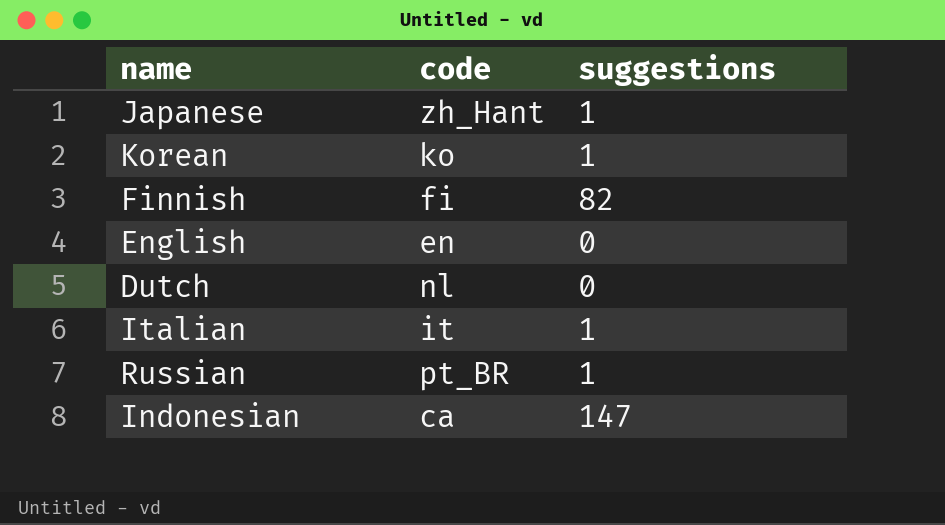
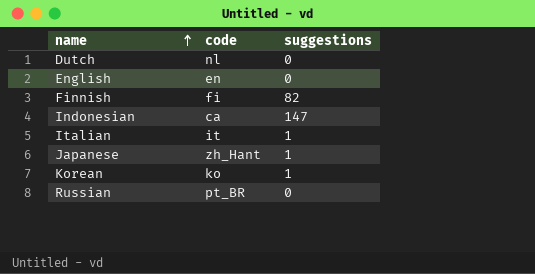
row order: none -> name ascending
Russian | suggestions: 1 -> 0

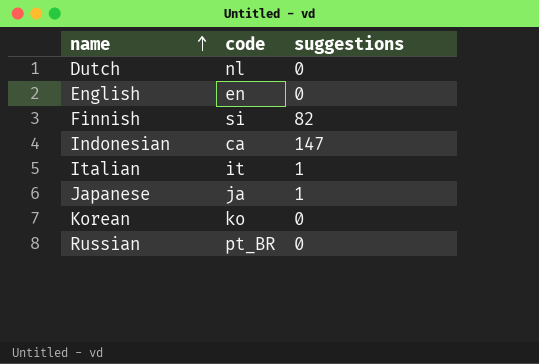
Finnish | code: fi -> si
Japanese | code: zh_Hant -> ja
Korean | suggestions: 1 -> 0

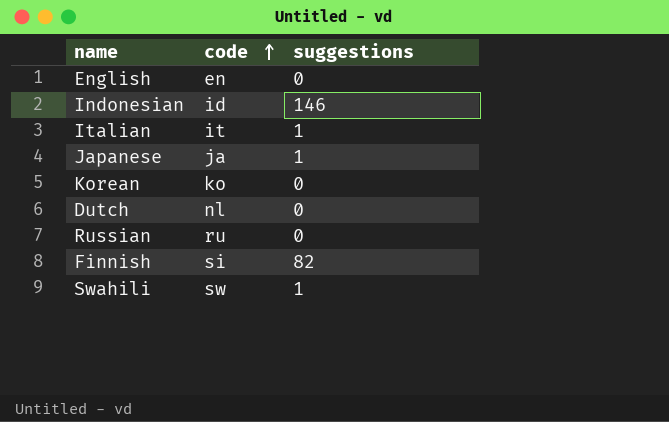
row order: name ascending -> code ascending
Indonesian | code: ca -> id
Indonesian | suggestions: 147 -> 146
Russian | code: pt_BR -> ru
row Swahili: none -> sw | 1

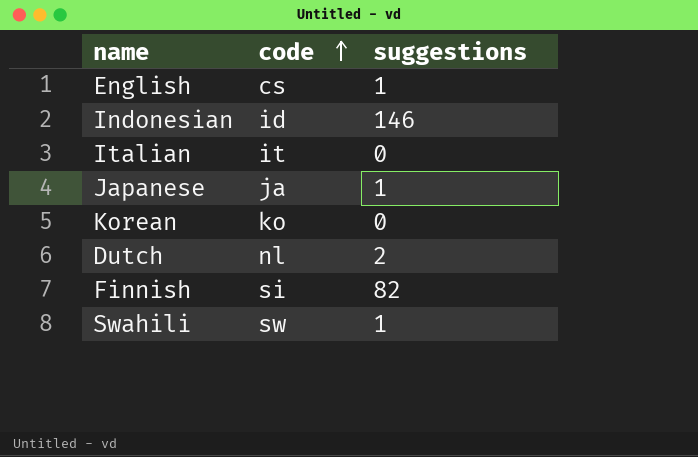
row Russian: ru | 0 -> none
English | code: en -> cs
English | suggestions: 0 -> 1
Italian | suggestions: 1 -> 0
Dutch | suggestions: 0 -> 2

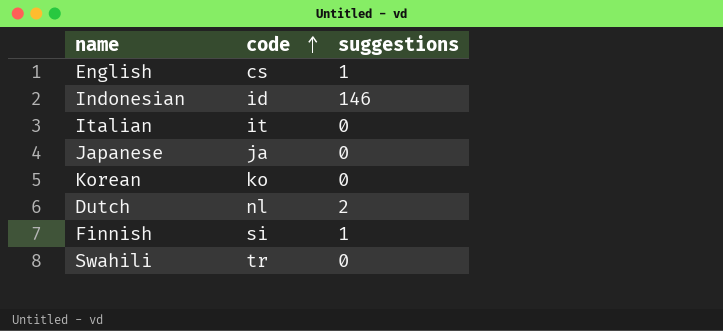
Japanese | suggestions: 1 -> 0
Finnish | suggestions: 82 -> 1
Swahili | code: sw -> tr
Swahili | suggestions: 1 -> 0

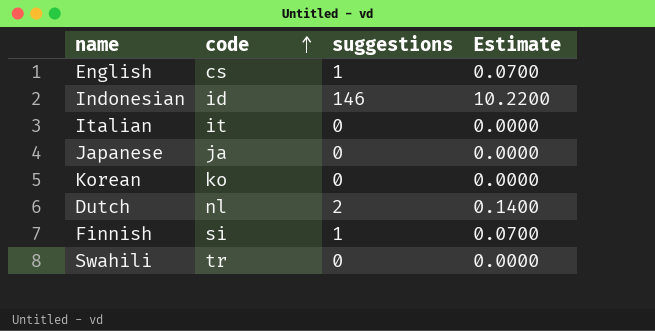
column Estimate | formula: none -> [suggestions] * 0.07

